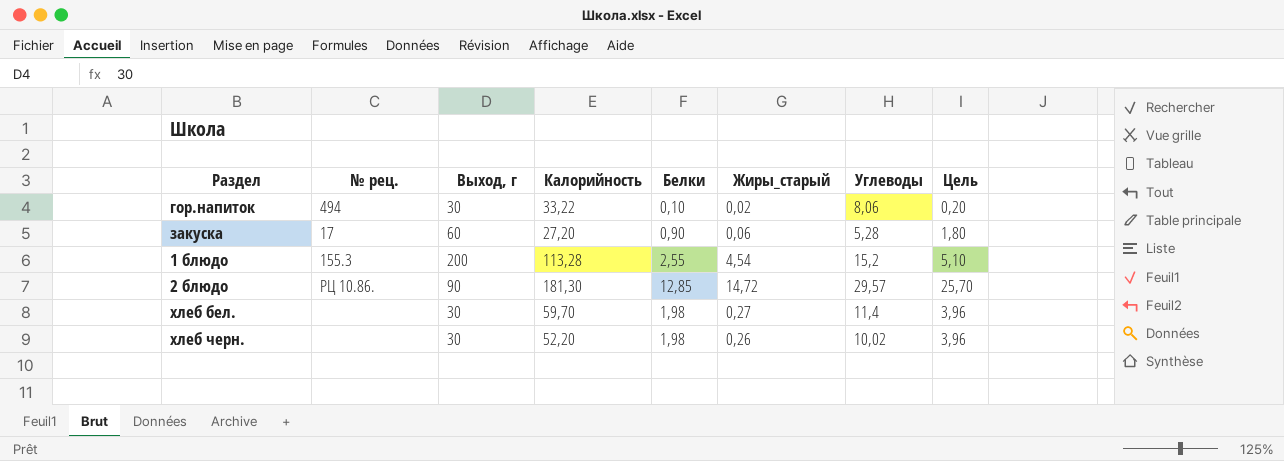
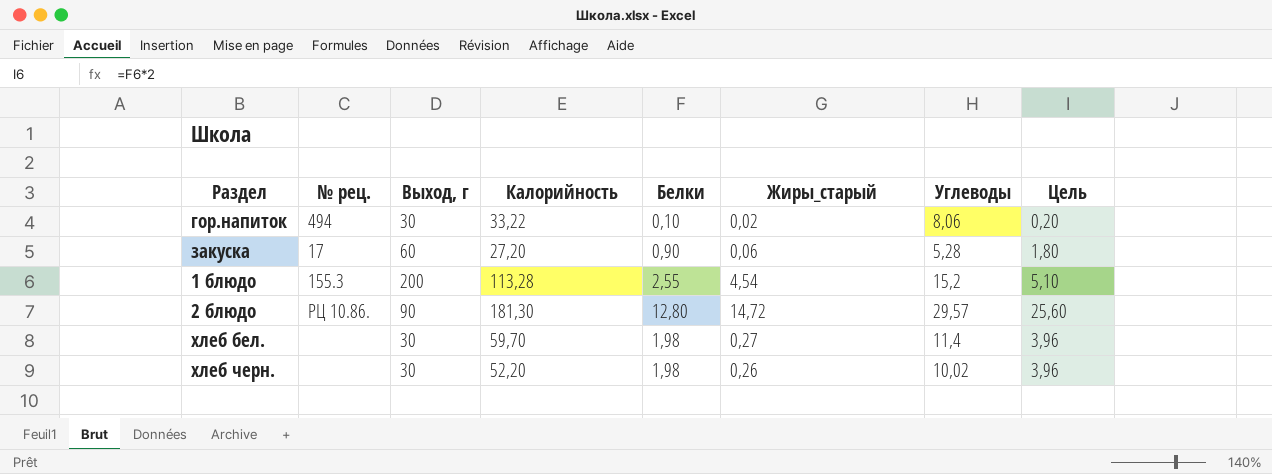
2 блюдо | Белки: 12,85 -> 12,80
2 блюдо | Цель: 25,70 -> 25,60

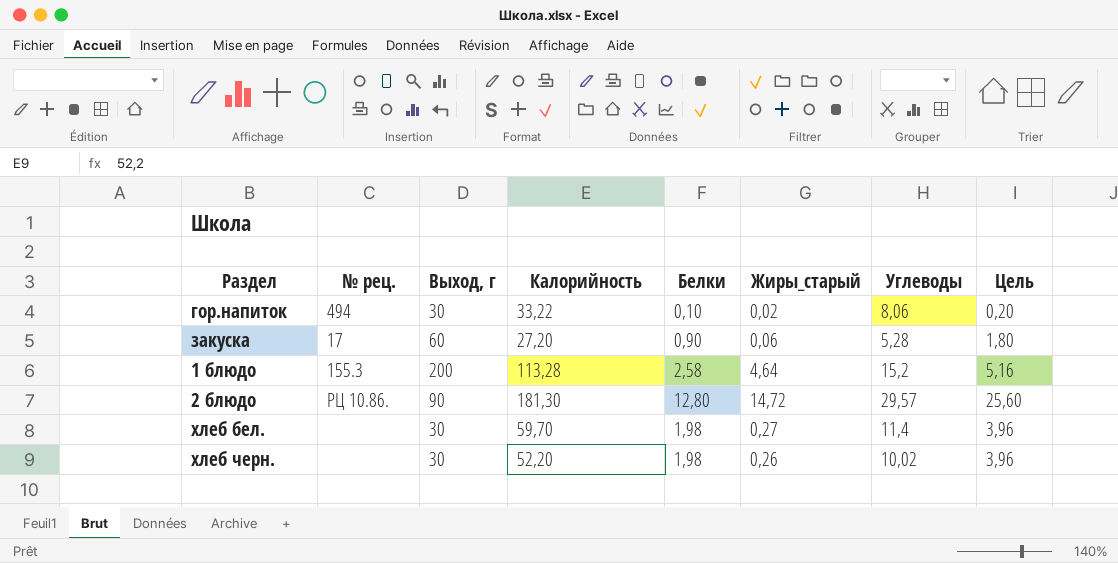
1 блюдо | Белки: 2,55 -> 2,58
1 блюдо | Жиры_старый: 4,54 -> 4,64
1 блюдо | Цель: 5,10 -> 5,16

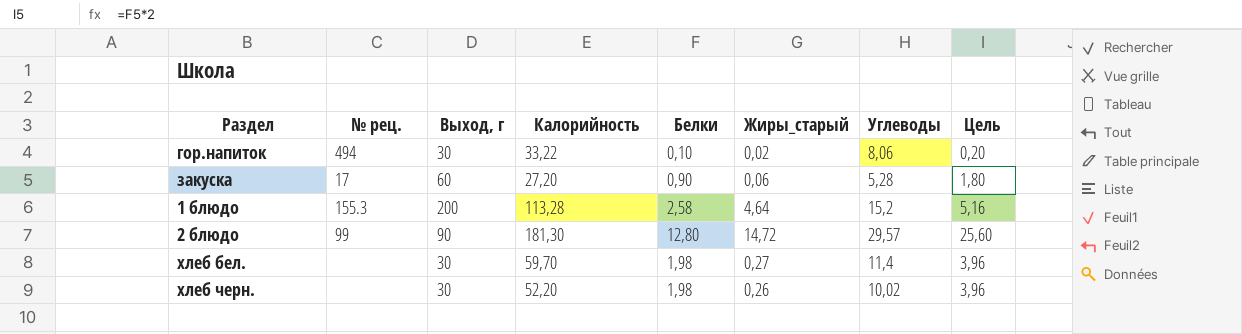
2 блюдо | № рец.: РЦ 10.86. -> 99

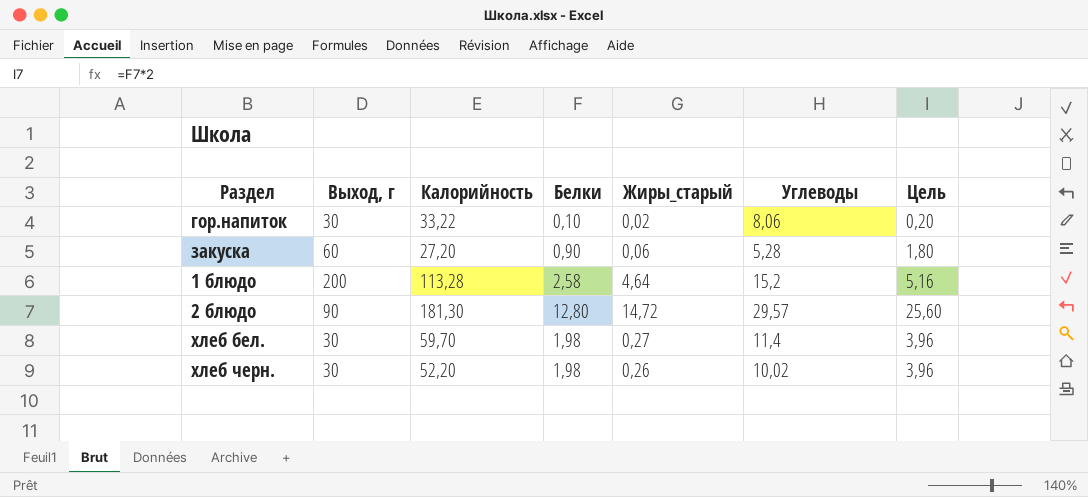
column № рец. | position: 2 -> none

